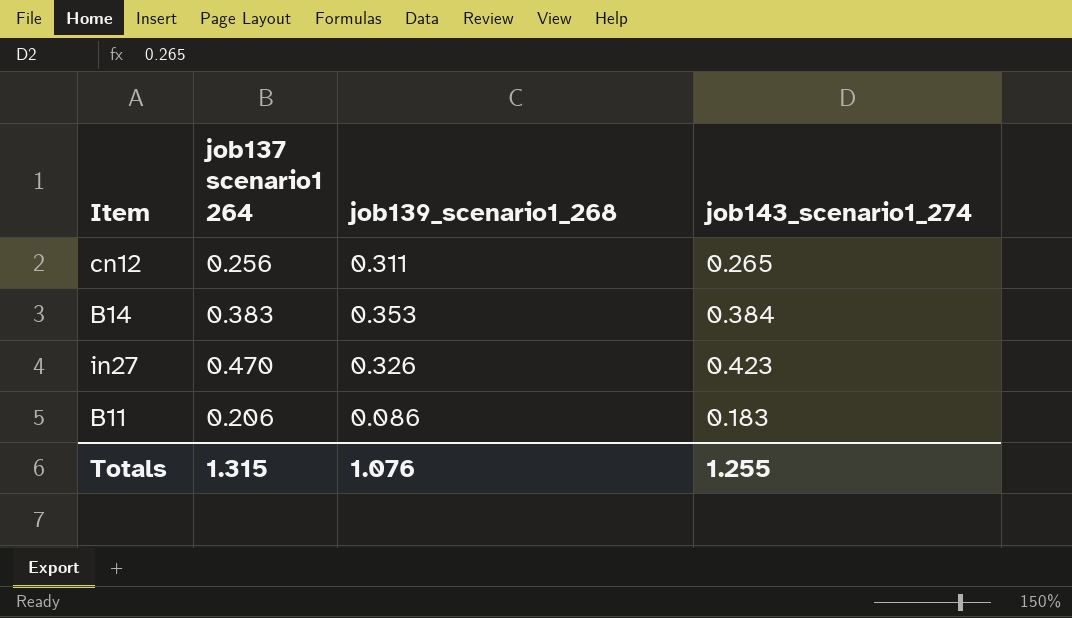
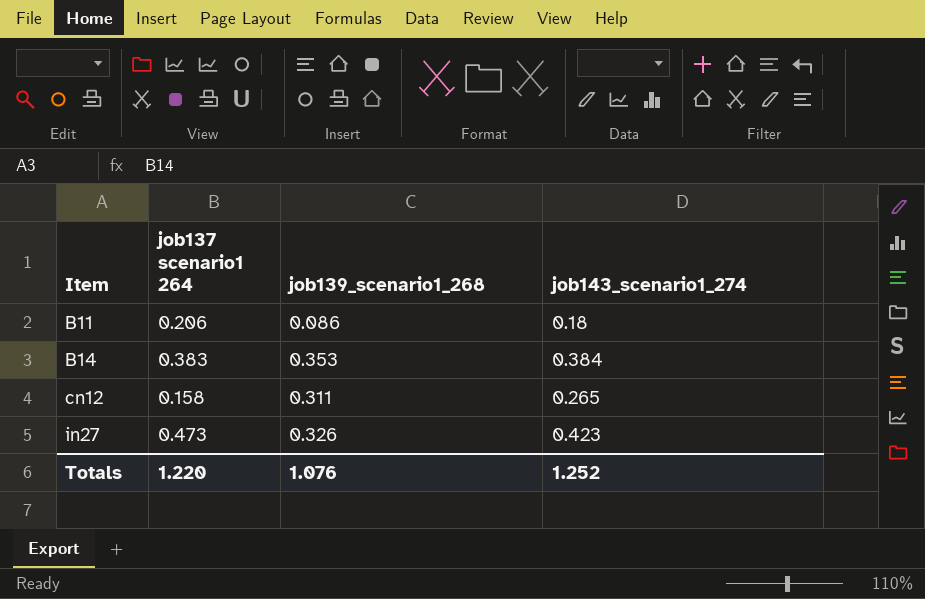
row order: none -> Item ascending
B11 | job143_scenario1_274: 0.183 -> 0.18
cn12 | job137 scenario1 264: 0.256 -> 0.158
in27 | job137 scenario1 264: 0.470 -> 0.473
Totals | job137 scenario1 264: 1.315 -> 1.220
Totals | job143_scenario1_274: 1.255 -> 1.252

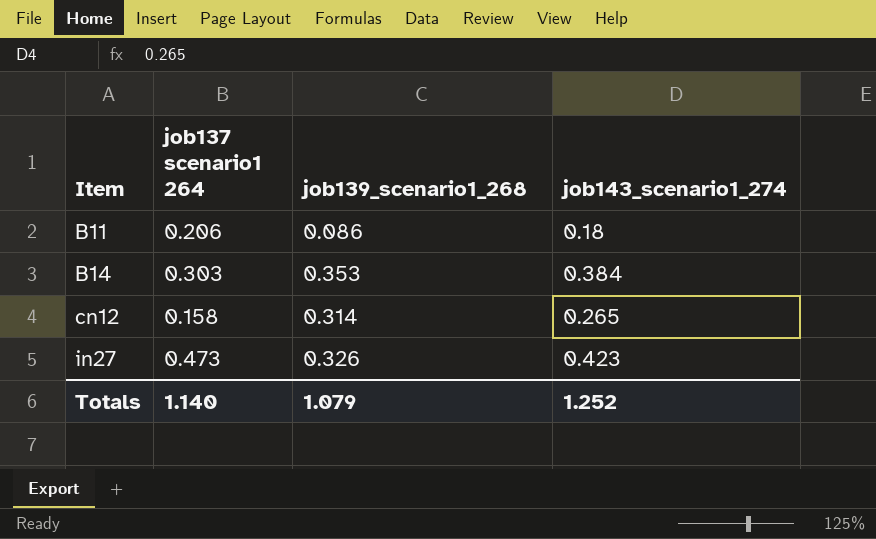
B14 | job137 scenario1 264: 0.383 -> 0.303
cn12 | job139_scenario1_268: 0.311 -> 0.314
Totals | job137 scenario1 264: 1.220 -> 1.140
Totals | job139_scenario1_268: 1.076 -> 1.079

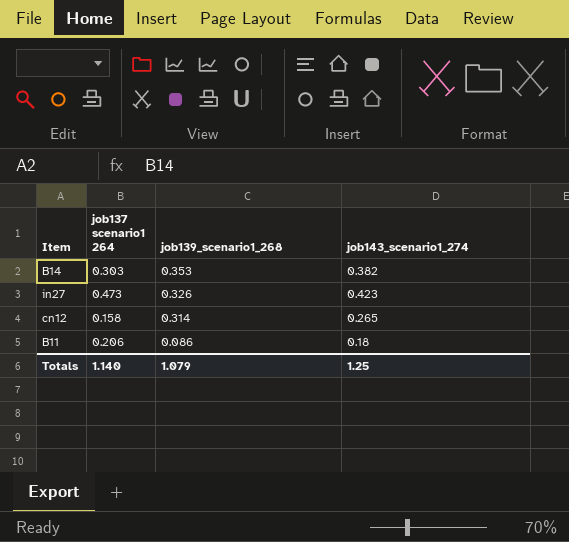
row order: Item ascending -> job139_scenario1_268 descending
B14 | job143_scenario1_274: 0.384 -> 0.382
Totals | job143_scenario1_274: 1.252 -> 1.25

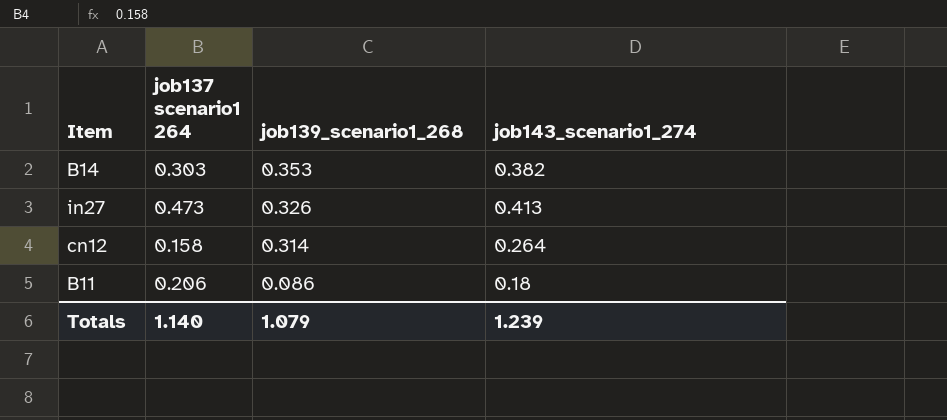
in27 | job143_scenario1_274: 0.423 -> 0.413
cn12 | job143_scenario1_274: 0.265 -> 0.264
Totals | job143_scenario1_274: 1.25 -> 1.239

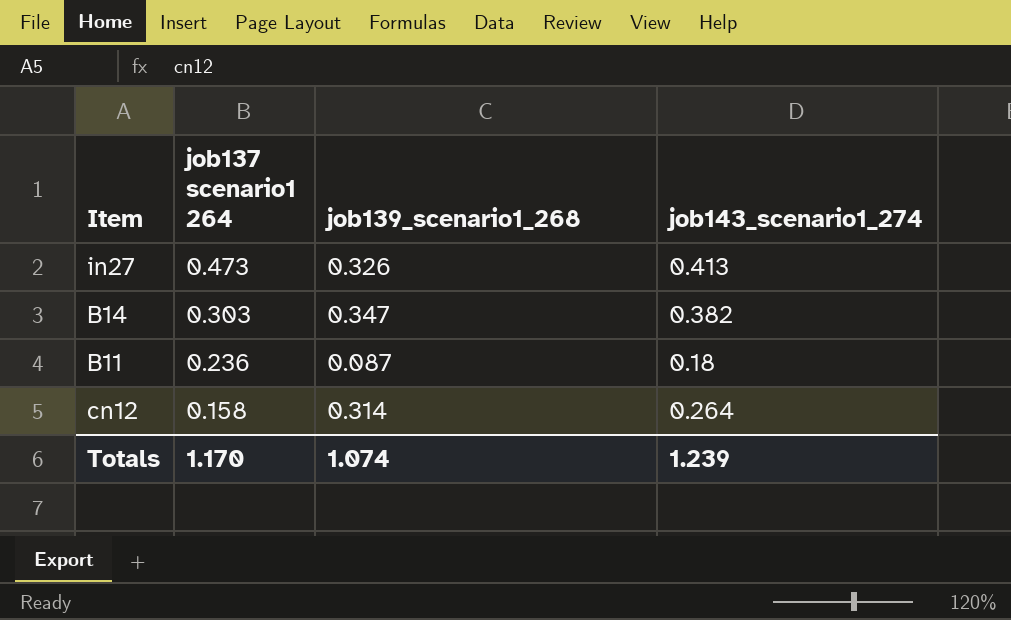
row order: job139_scenario1_268 descending -> job137 scenario1 264 descending
B14 | job139_scenario1_268: 0.353 -> 0.347
B11 | job137 scenario1 264: 0.206 -> 0.236
B11 | job139_scenario1_268: 0.086 -> 0.087
Totals | job137 scenario1 264: 1.140 -> 1.170
Totals | job139_scenario1_268: 1.079 -> 1.074

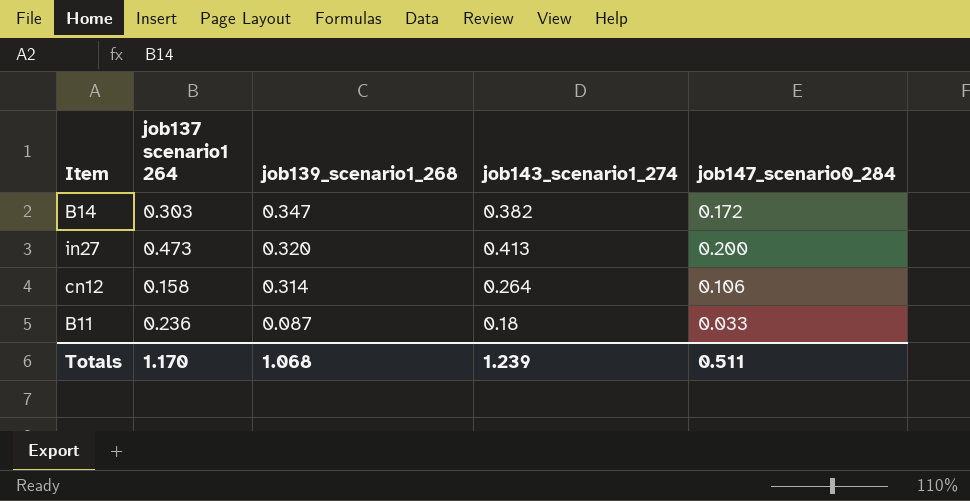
row order: job137 scenario1 264 descending -> job139_scenario1_268 descending
column job147_scenario0_284 | position: none -> 5
in27 | job139_scenario1_268: 0.326 -> 0.320
Totals | job139_scenario1_268: 1.074 -> 1.068

